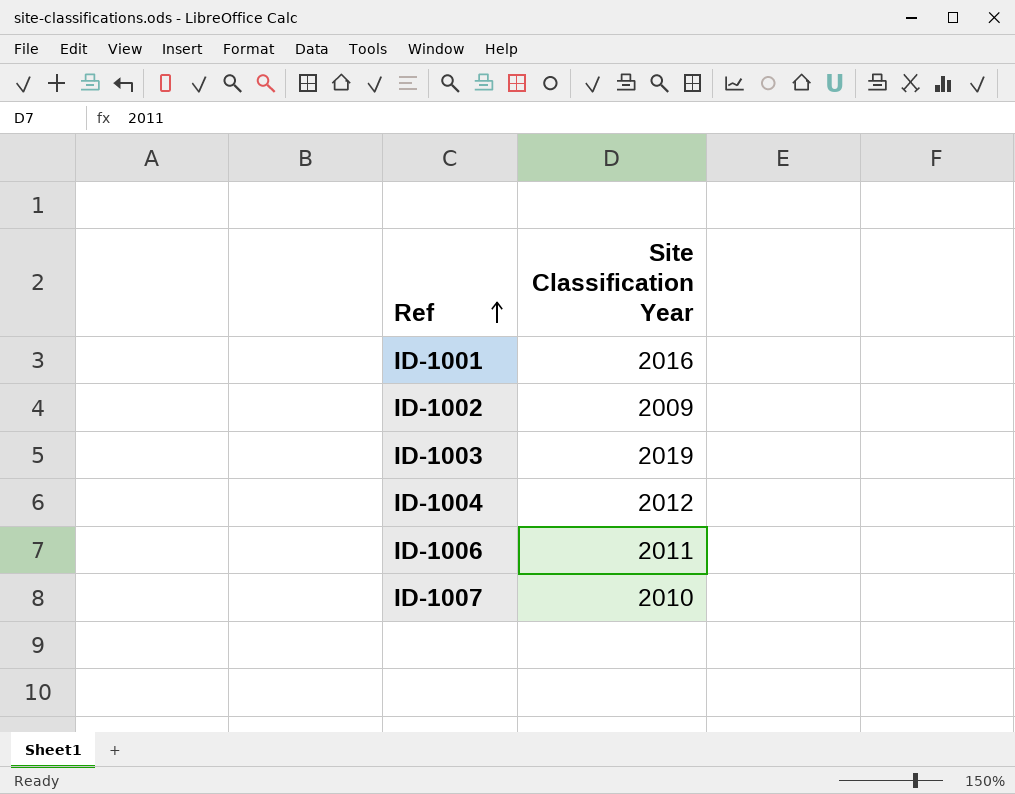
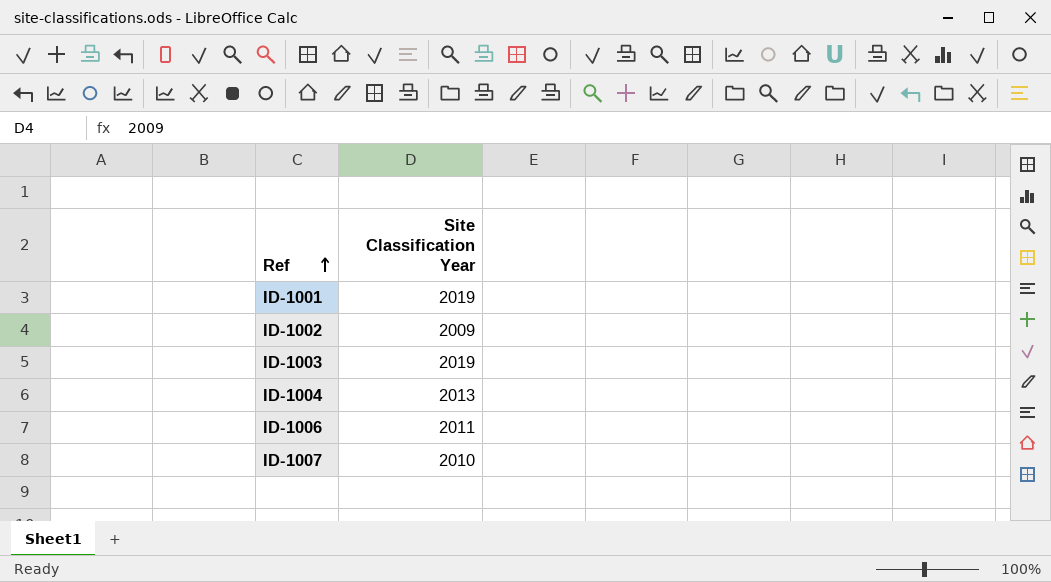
ID-1001 | Site Classification Year: 2016 -> 2019
ID-1004 | Site Classification Year: 2012 -> 2013

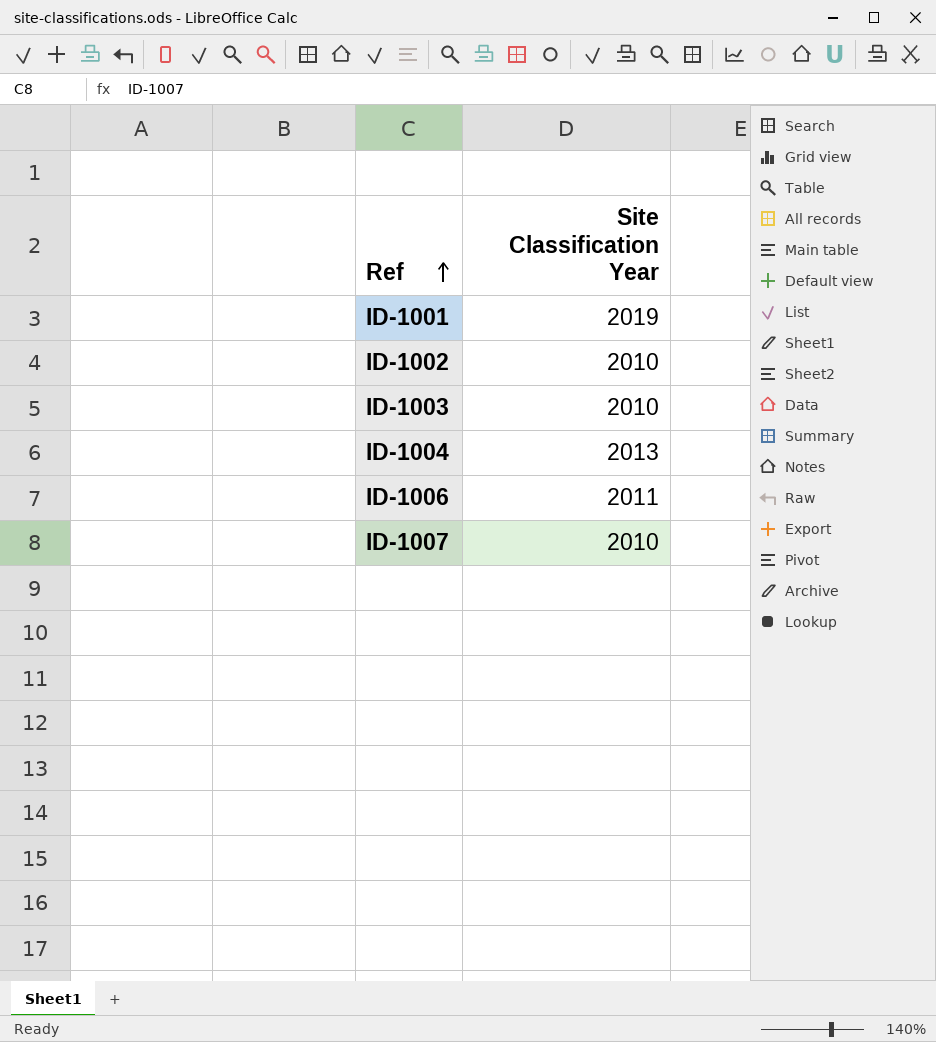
ID-1002 | Site Classification Year: 2009 -> 2010
ID-1003 | Site Classification Year: 2019 -> 2010

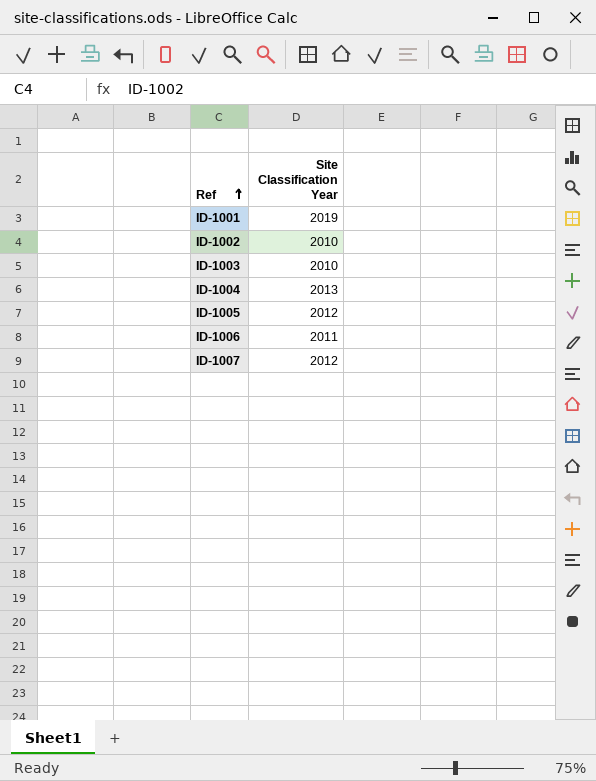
row ID-1005: none -> 2012
ID-1007 | Site Classification Year: 2010 -> 2012

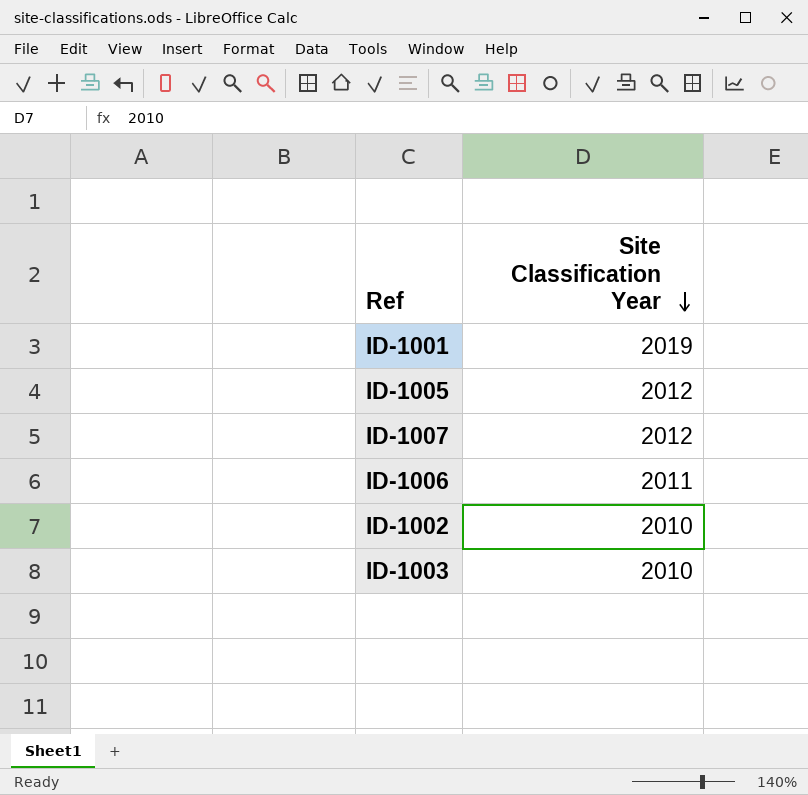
row order: Ref ascending -> Site Classification Year descending
row ID-1004: 2013 -> none

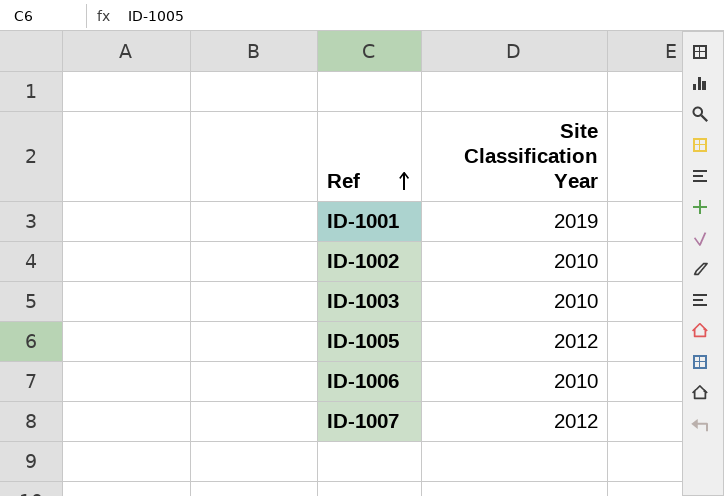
row order: Site Classification Year descending -> Ref ascending
ID-1006 | Site Classification Year: 2011 -> 2010

